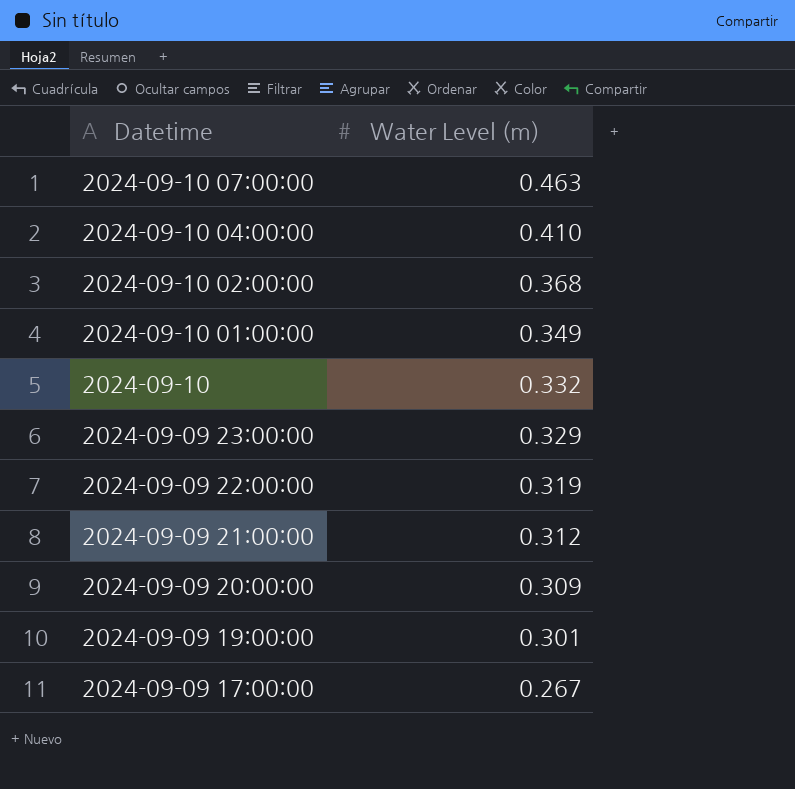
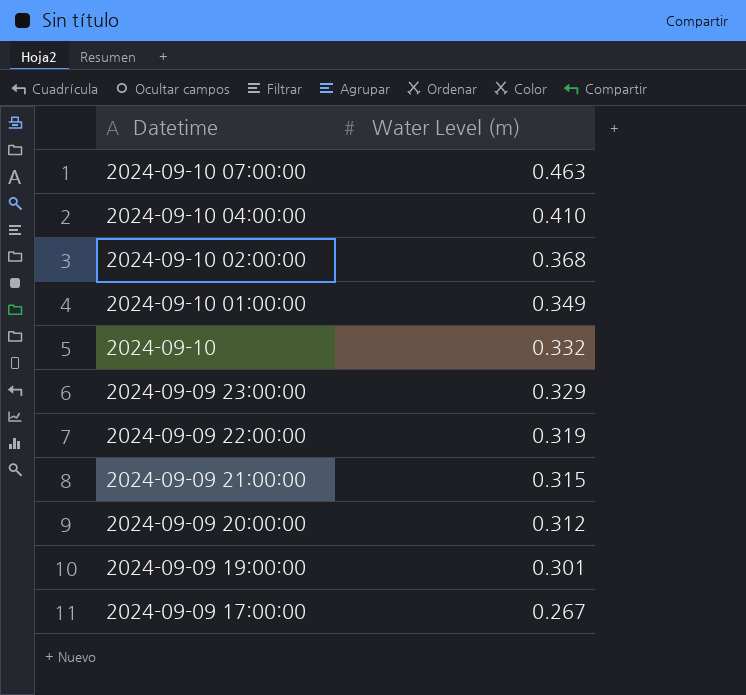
2024-09-09 21:00:00 | Water Level (m): 0.312 -> 0.315
2024-09-09 20:00:00 | Water Level (m): 0.309 -> 0.312

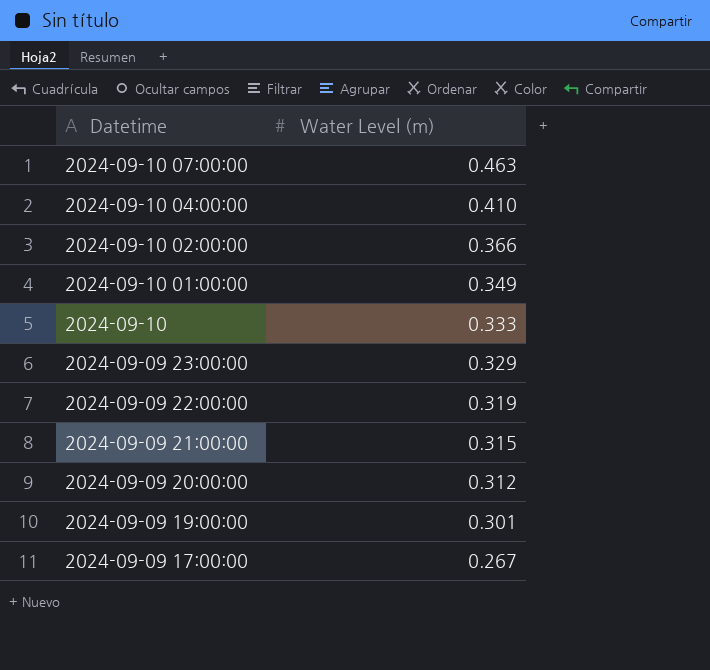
2024-09-10 02:00:00 | Water Level (m): 0.368 -> 0.366
2024-09-10 | Water Level (m): 0.332 -> 0.333

